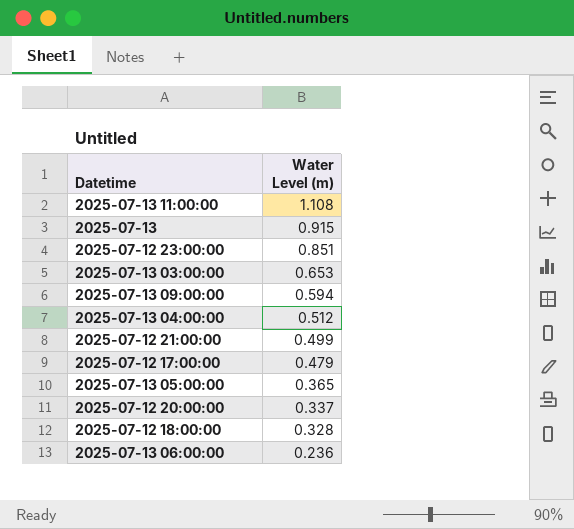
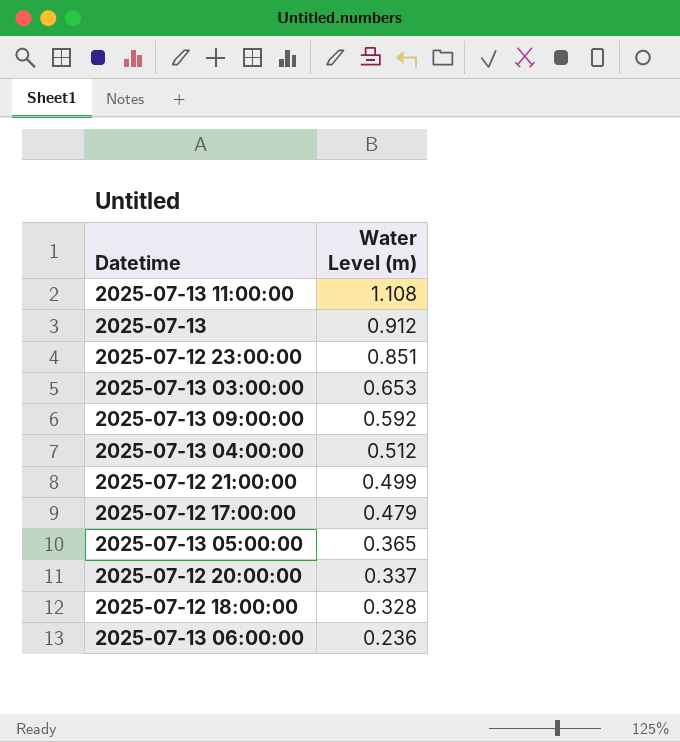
2025-07-13 | Water Level (m): 0.915 -> 0.912
2025-07-13 09:00:00 | Water Level (m): 0.594 -> 0.592

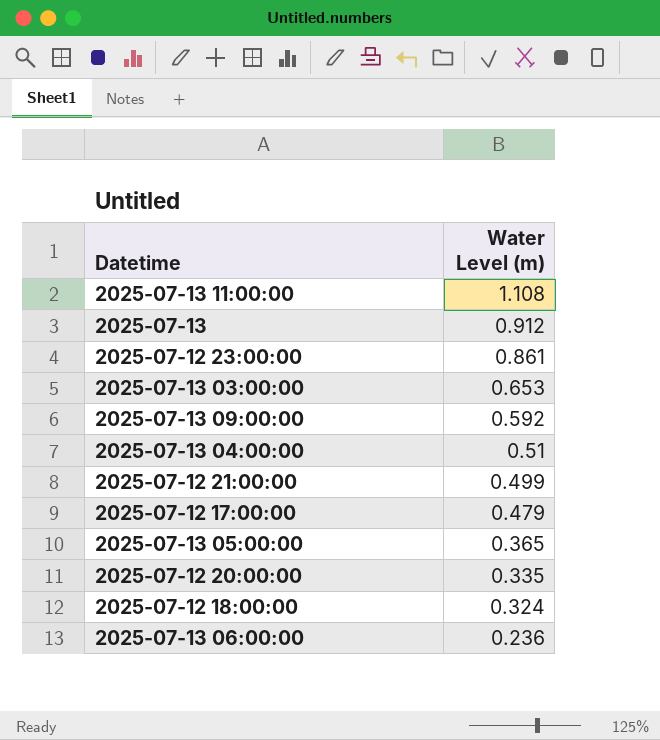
2025-07-12 23:00:00 | Water Level (m): 0.851 -> 0.861
2025-07-13 04:00:00 | Water Level (m): 0.512 -> 0.51
2025-07-12 20:00:00 | Water Level (m): 0.337 -> 0.335
2025-07-12 18:00:00 | Water Level (m): 0.328 -> 0.324

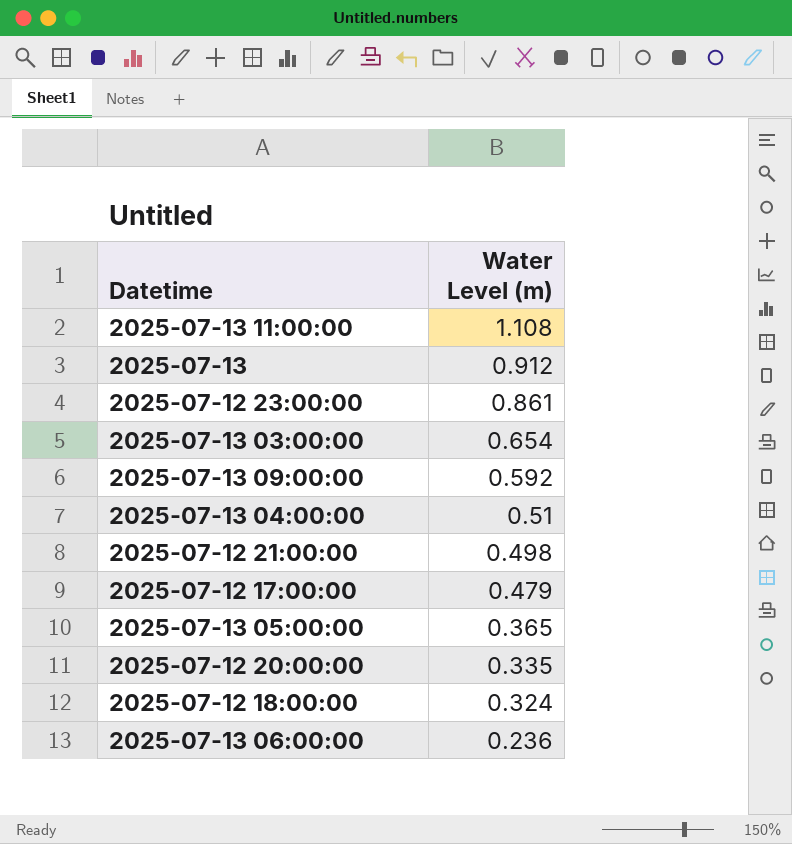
2025-07-13 03:00:00 | Water Level (m): 0.653 -> 0.654
2025-07-12 21:00:00 | Water Level (m): 0.499 -> 0.498

